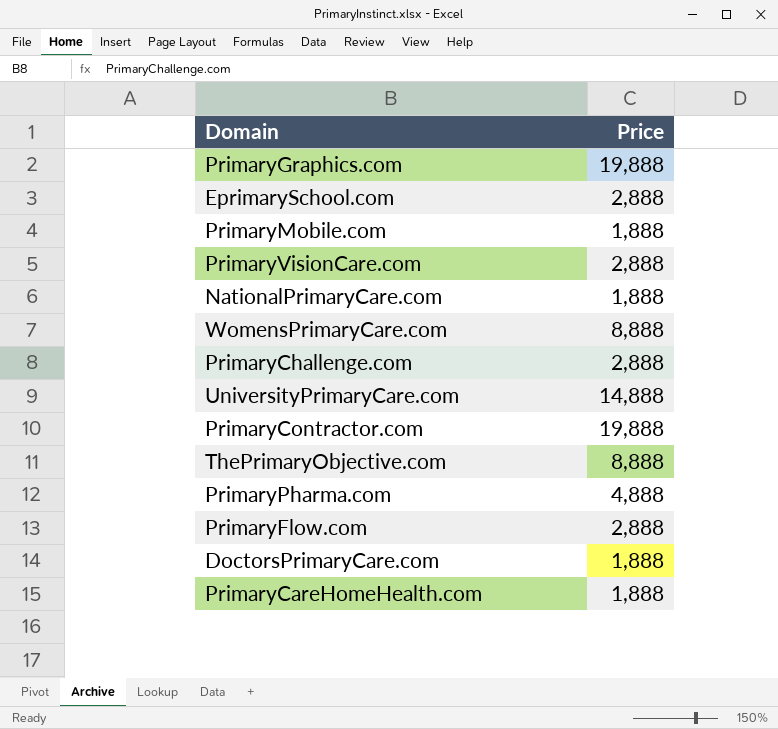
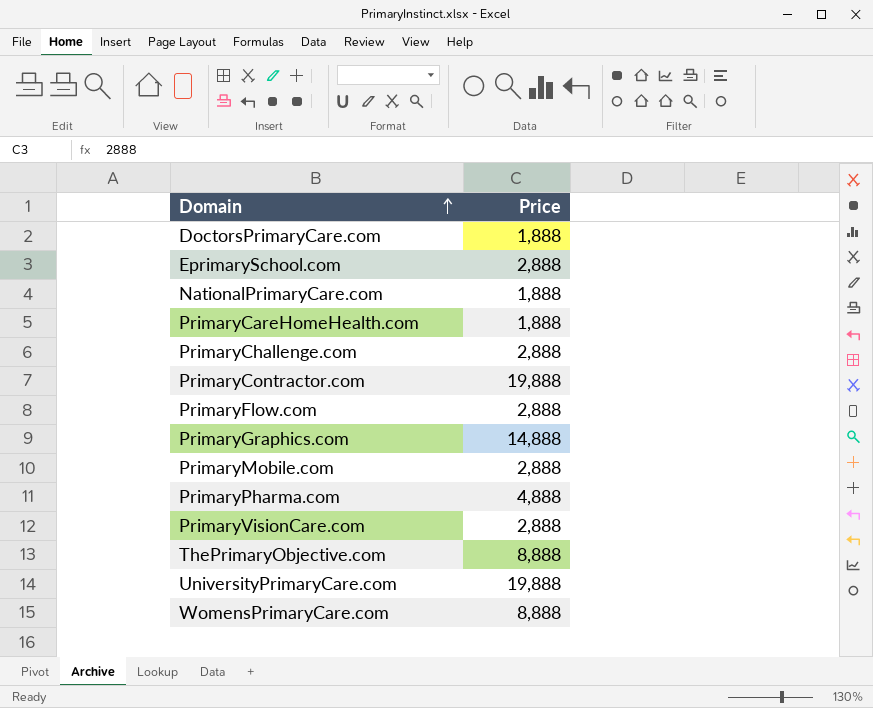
row order: none -> Domain ascending
PrimaryGraphics.com | Price: 19,888 -> 14,888
PrimaryMobile.com | Price: 1,888 -> 2,888
UniversityPrimaryCare.com | Price: 14,888 -> 19,888

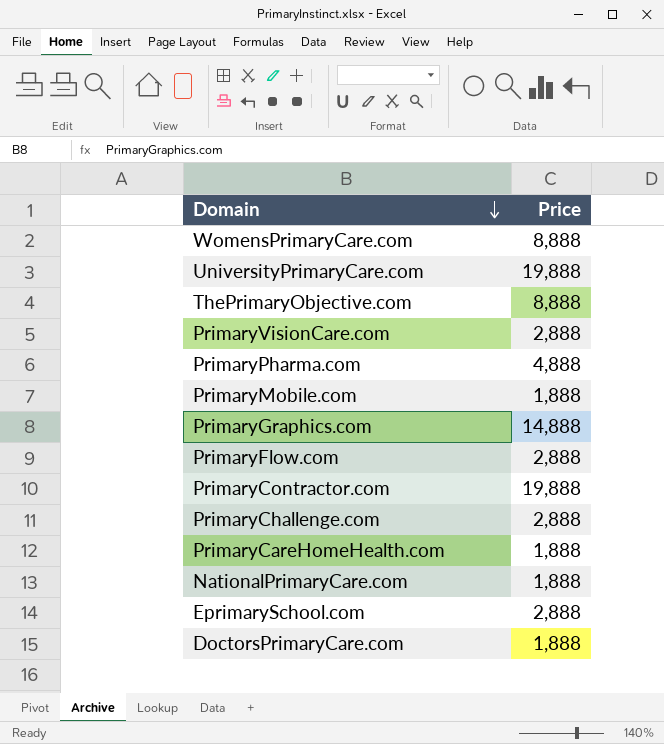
row order: Domain ascending -> Domain descending
PrimaryMobile.com | Price: 2,888 -> 1,888

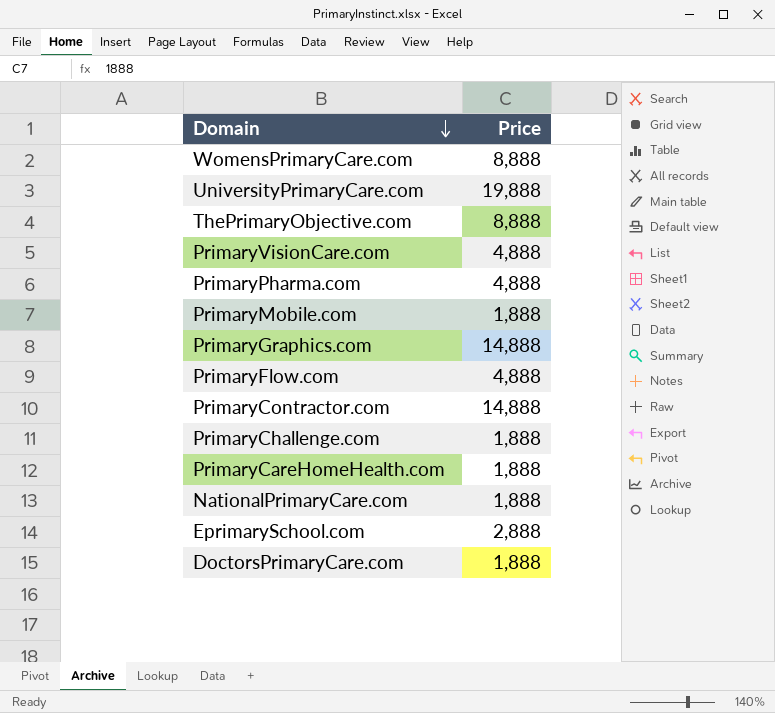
PrimaryVisionCare.com | Price: 2,888 -> 4,888
PrimaryFlow.com | Price: 2,888 -> 4,888
PrimaryContractor.com | Price: 19,888 -> 14,888
PrimaryChallenge.com | Price: 2,888 -> 1,888

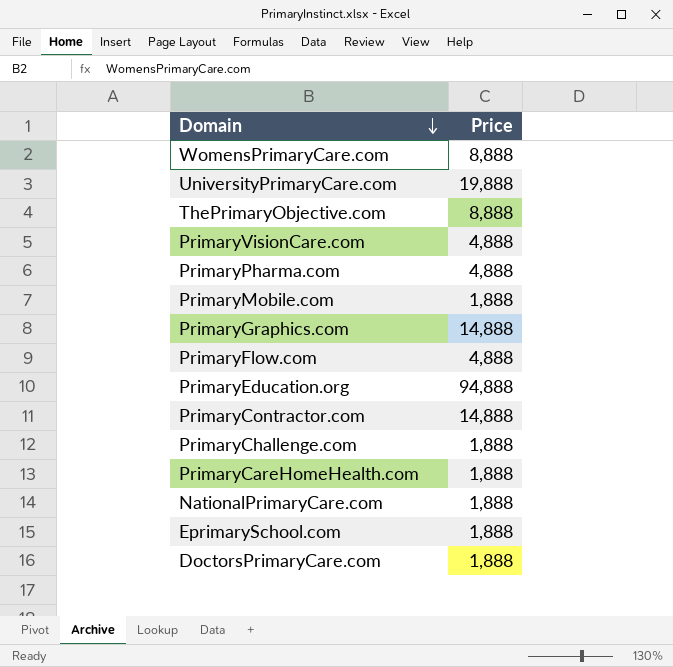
row PrimaryEducation.org: none -> 94,888
EprimarySchool.com | Price: 2,888 -> 1,888

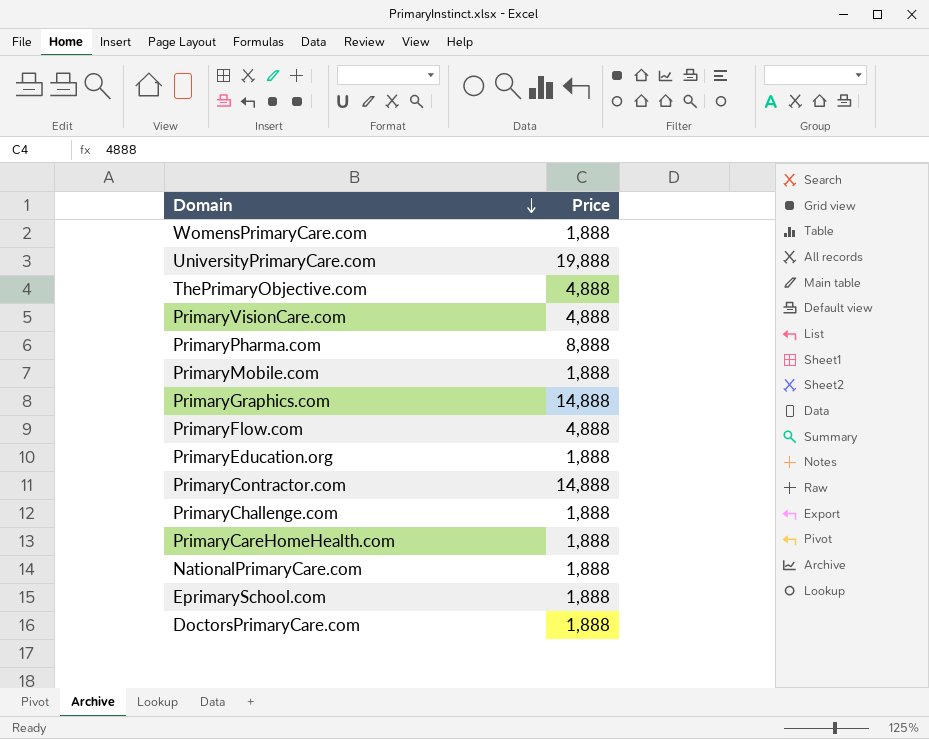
WomensPrimaryCare.com | Price: 8,888 -> 1,888
ThePrimaryObjective.com | Price: 8,888 -> 4,888
PrimaryPharma.com | Price: 4,888 -> 8,888
PrimaryEducation.org | Price: 94,888 -> 1,888

